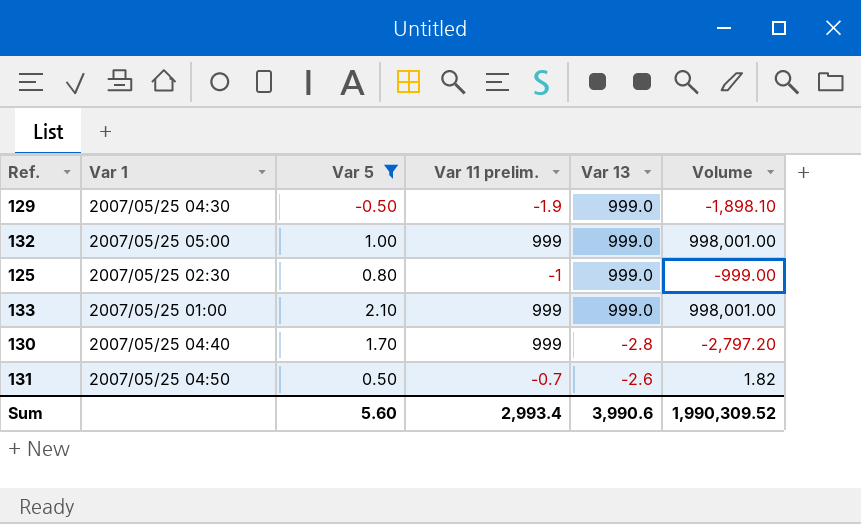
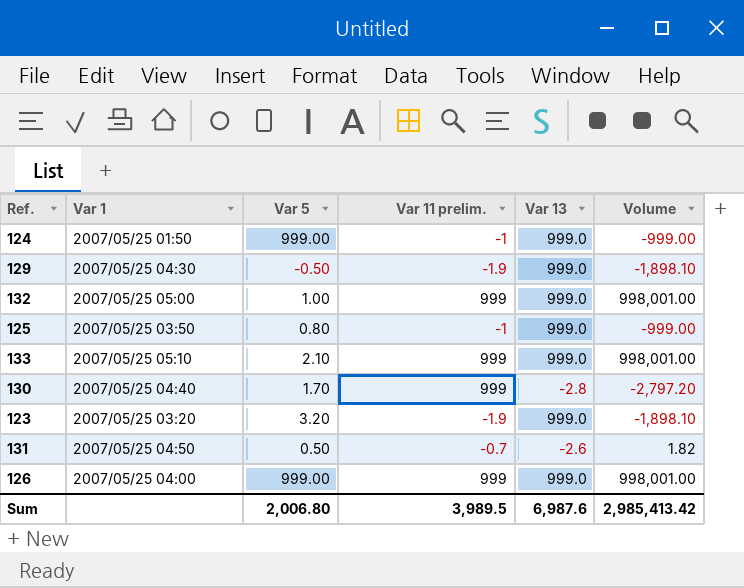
filter: Var 5 <= 2.10 -> none
125 | Var 1: 2007/05/25 02:30 -> 2007/05/25 03:50
133 | Var 1: 2007/05/25 01:00 -> 2007/05/25 05:10
Sum | Var 5: 5.60 -> 2,006.80
Sum | Var 11 prelim.: 2,993.4 -> 3,989.5
Sum | Var 13: 3,990.6 -> 6,987.6
Sum | Volume: 1,990,309.52 -> 2,985,413.42

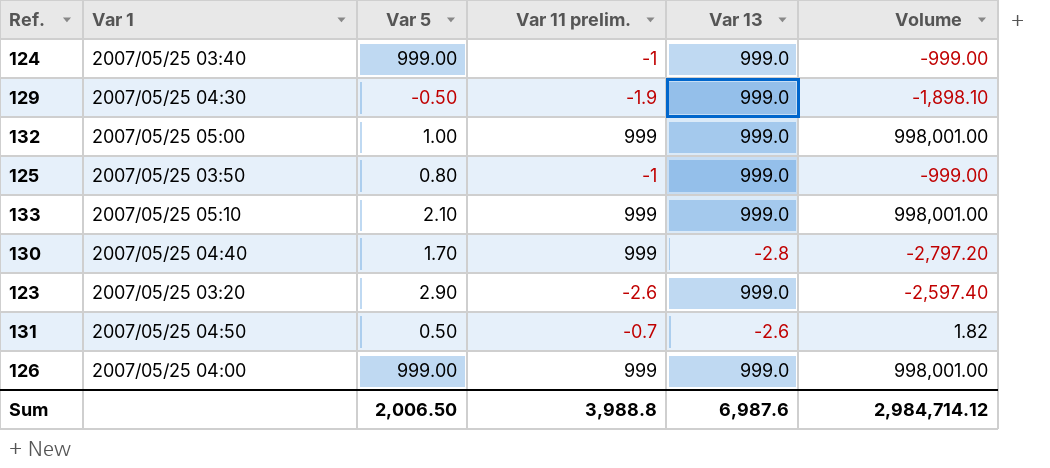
124 | Var 1: 2007/05/25 01:50 -> 2007/05/25 03:40
123 | Var 5: 3.20 -> 2.90
123 | Var 11 prelim.: -1.9 -> -2.6
123 | Volume: -1,898.10 -> -2,597.40
Sum | Var 5: 2,006.80 -> 2,006.50
Sum | Var 11 prelim.: 3,989.5 -> 3,988.8
Sum | Volume: 2,985,413.42 -> 2,984,714.12

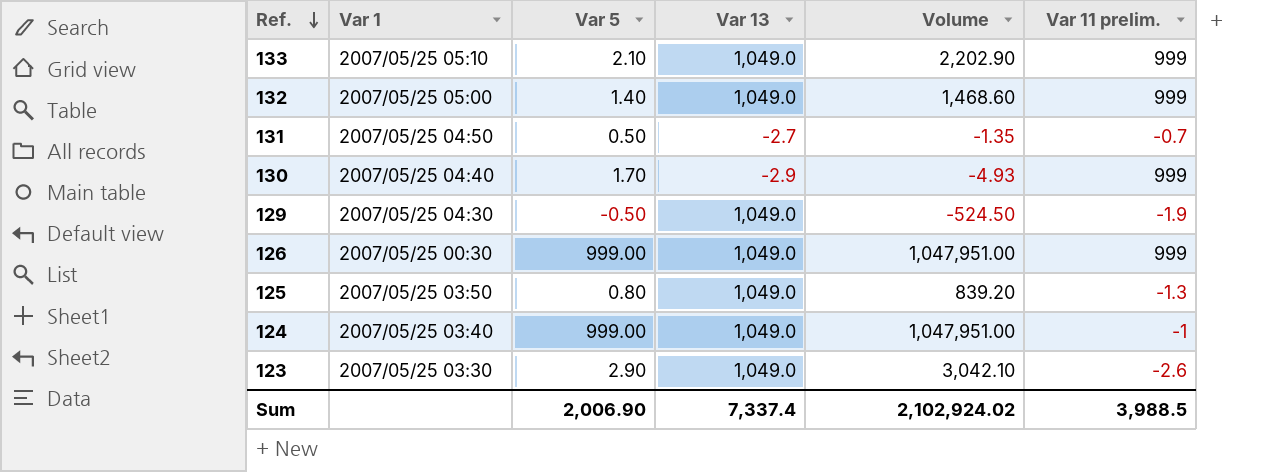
row order: none -> Ref. descending
column Volume | formula: [Var 11 prelim.] * [Var 13] -> [Var 5] * [Var 13]
column Var 11 prelim. | position: 4 -> 6
133 | Var 13: 999.0 -> 1,049.0
132 | Var 5: 1.00 -> 1.40
132 | Var 13: 999.0 -> 1,049.0
131 | Var 13: -2.6 -> -2.7
130 | Var 13: -2.8 -> -2.9
129 | Var 13: 999.0 -> 1,049.0
126 | Var 1: 2007/05/25 04:00 -> 2007/05/25 00:30
126 | Var 13: 999.0 -> 1,049.0
125 | Var 13: 999.0 -> 1,049.0
125 | Var 11 prelim.: -1 -> -1.3
124 | Var 13: 999.0 -> 1,049.0
123 | Var 1: 2007/05/25 03:20 -> 2007/05/25 03:30
123 | Var 13: 999.0 -> 1,049.0
Sum | Var 5: 2,006.50 -> 2,006.90
Sum | Var 13: 6,987.6 -> 7,337.4
Sum | Volume: 2,984,714.12 -> 2,102,924.02
Sum | Var 11 prelim.: 3,988.8 -> 3,988.5

